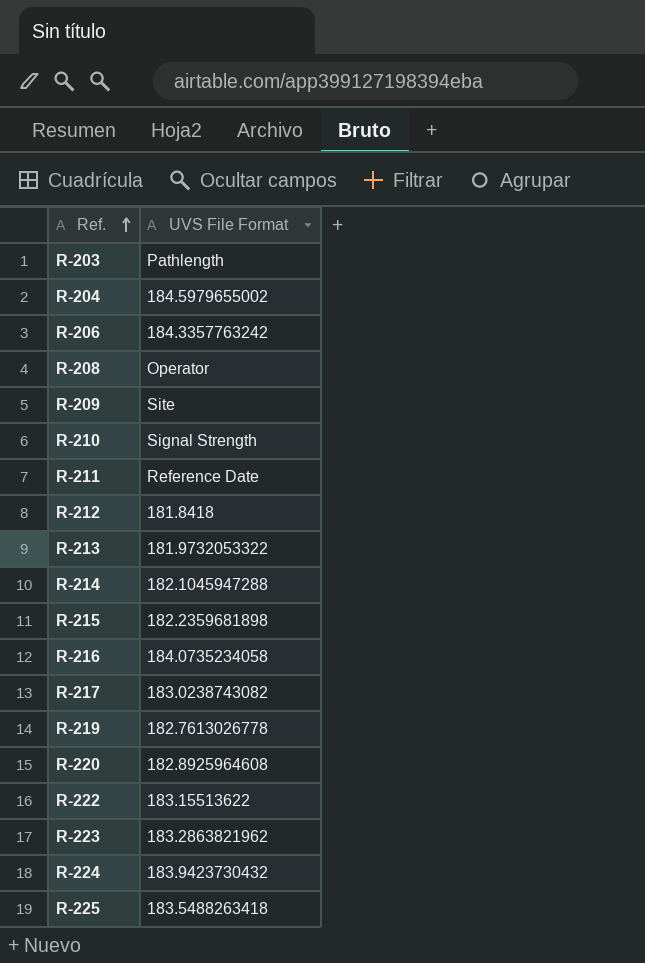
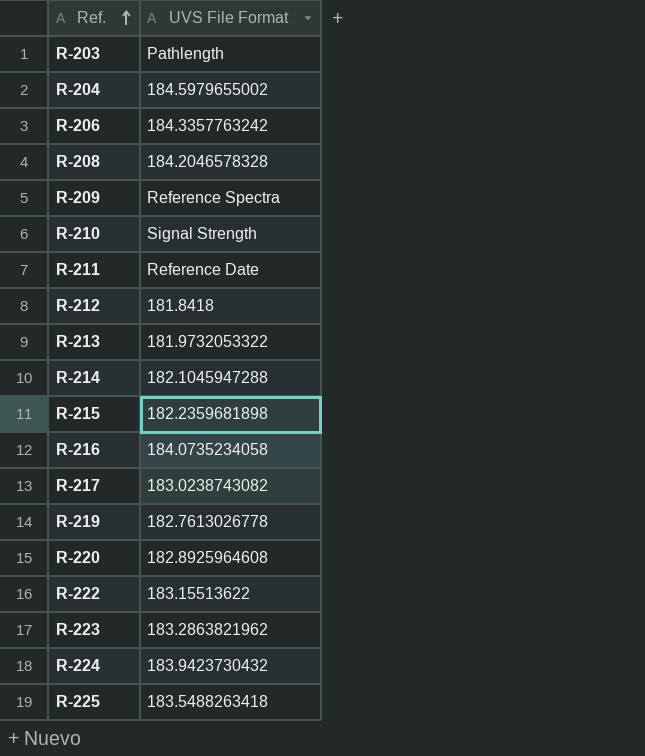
R-208 | UVS File Format: Operator -> 184.2046578328
R-209 | UVS File Format: Site -> Reference Spectra

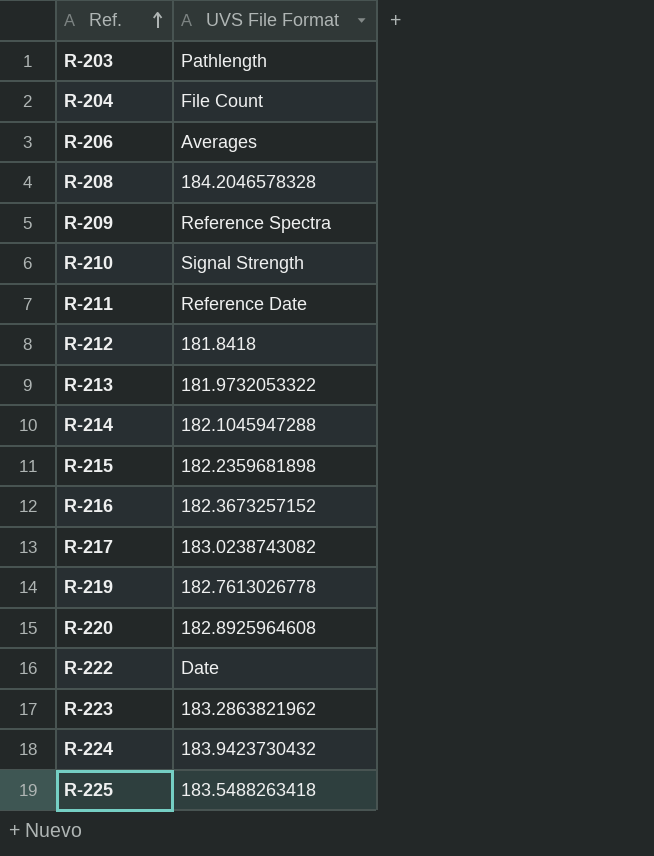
R-204 | UVS File Format: 184.5979655002 -> File Count
R-206 | UVS File Format: 184.3357763242 -> Averages
R-216 | UVS File Format: 184.0735234058 -> 182.3673257152
R-222 | UVS File Format: 183.15513622 -> Date

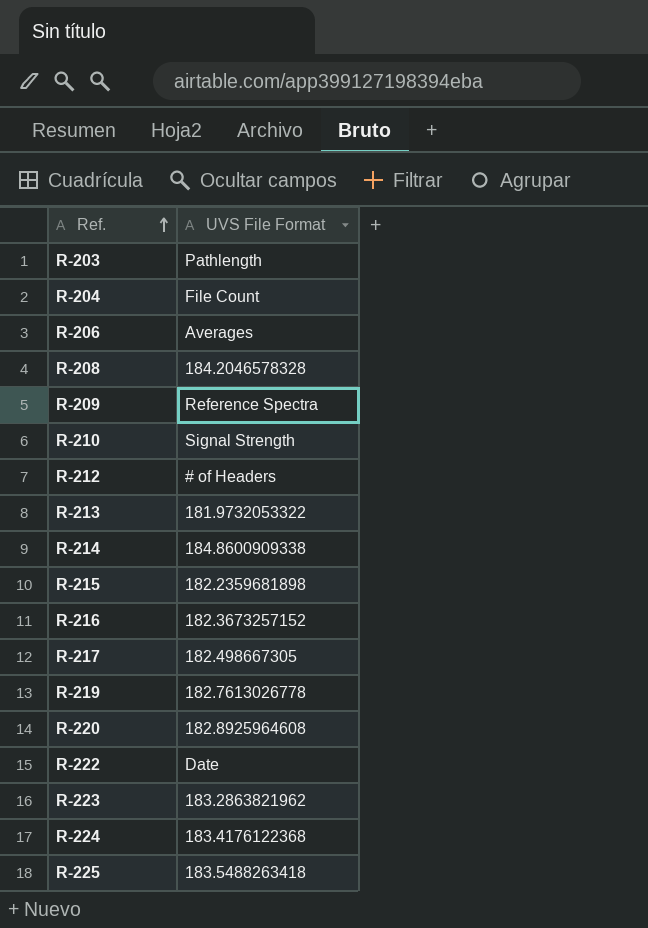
row R-211: Reference Date -> none
R-212 | UVS File Format: 181.8418 -> # of Headers
R-214 | UVS File Format: 182.1045947288 -> 184.8600909338
R-217 | UVS File Format: 183.0238743082 -> 182.498667305
R-224 | UVS File Format: 183.9423730432 -> 183.4176122368

